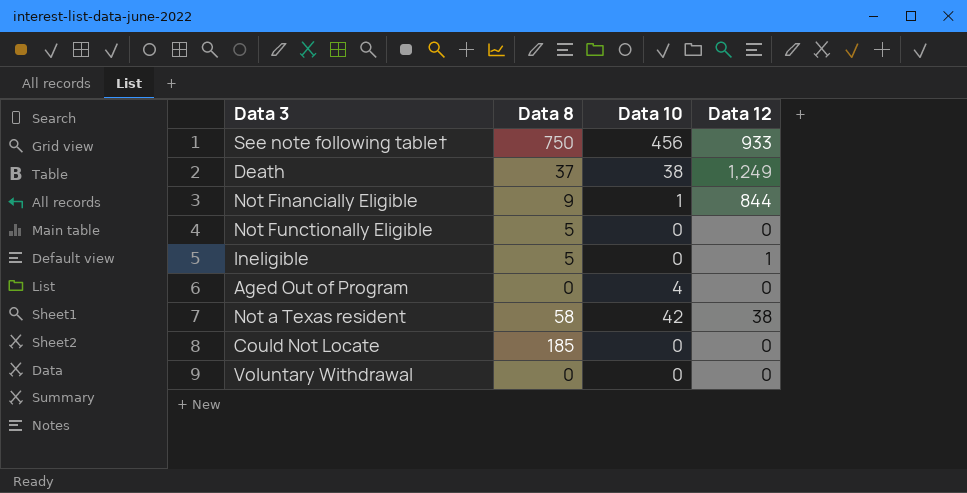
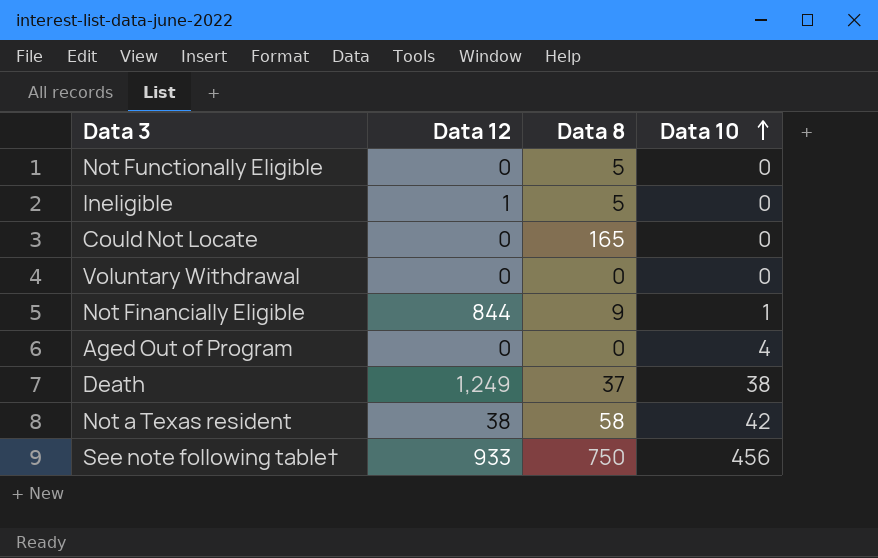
row order: none -> Data 10 ascending
column Data 12 | position: 4 -> 2
Could Not Locate | Data 8: 185 -> 165

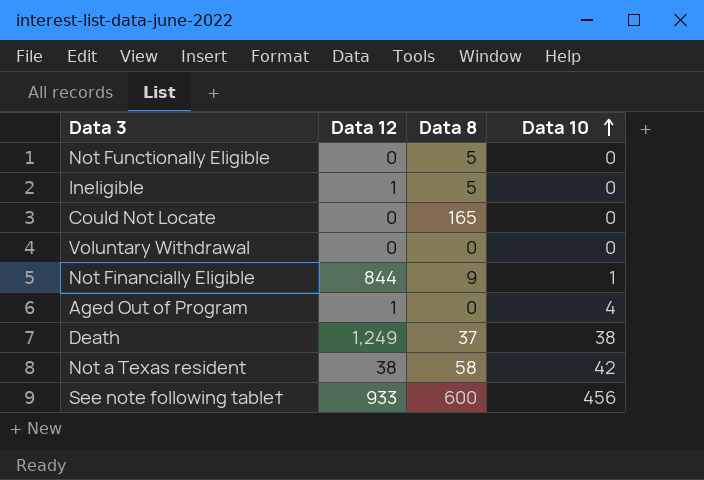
Aged Out of Program | Data 12: 0 -> 1
See note following table† | Data 8: 750 -> 600

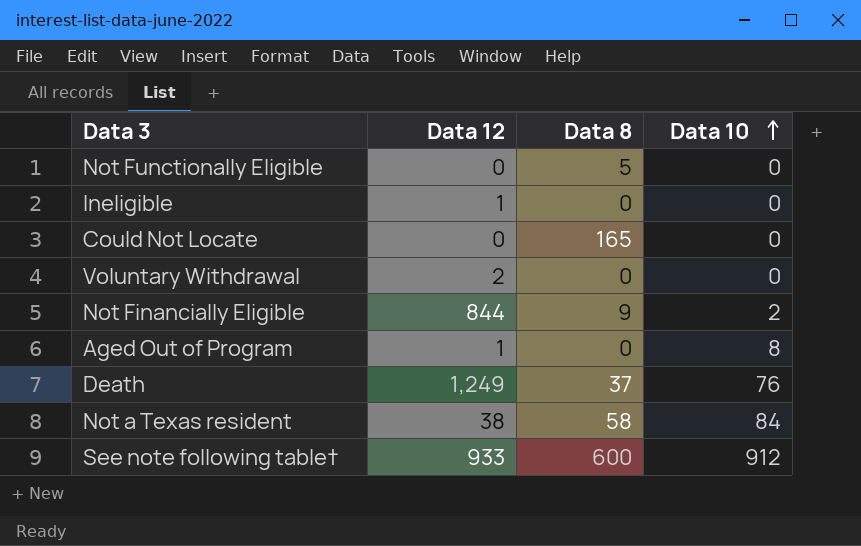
Ineligible | Data 8: 5 -> 0
Voluntary Withdrawal | Data 12: 0 -> 2
Not Financially Eligible | Data 10: 1 -> 2
Aged Out of Program | Data 10: 4 -> 8
Death | Data 10: 38 -> 76
Not a Texas resident | Data 10: 42 -> 84
See note following table† | Data 10: 456 -> 912

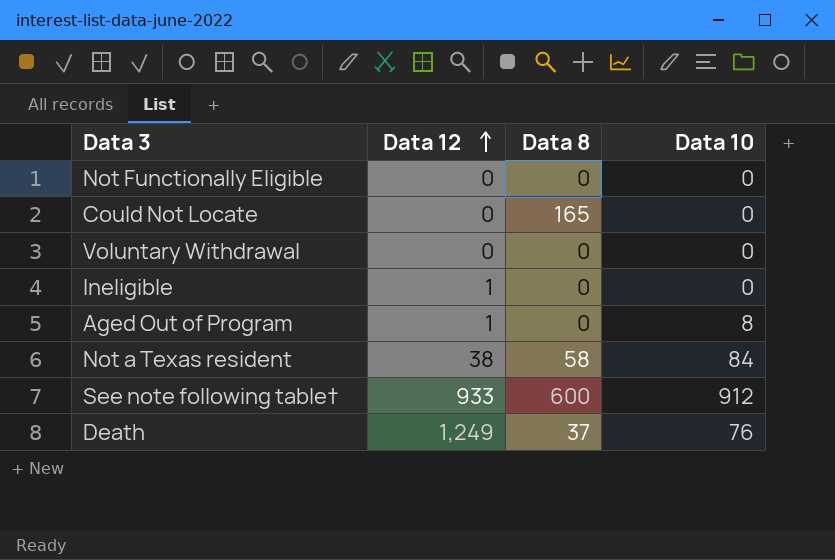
row order: Data 10 ascending -> Data 12 ascending
row Not Financially Eligible: 844 | 9 | 2 -> none
Not Functionally Eligible | Data 8: 5 -> 0
Voluntary Withdrawal | Data 12: 2 -> 0

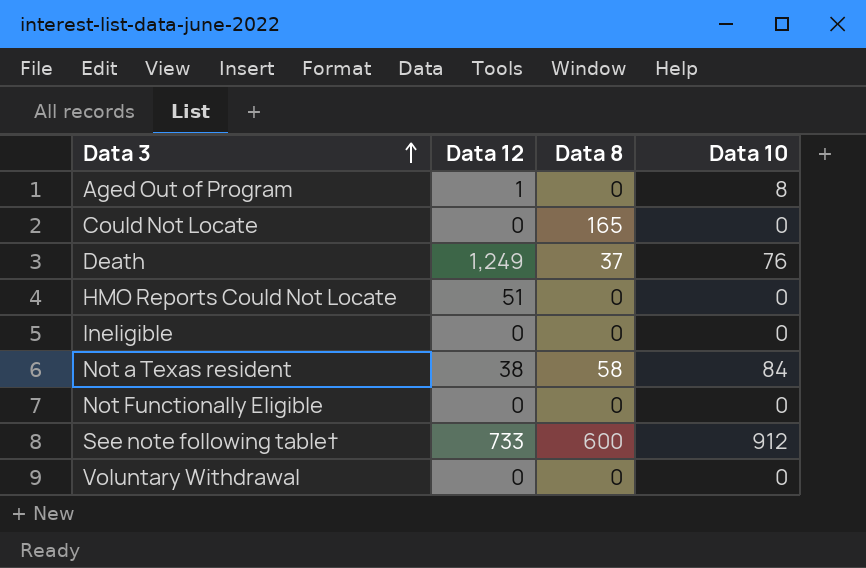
row order: Data 12 ascending -> Data 3 ascending
row HMO Reports Could Not Locate: none -> 51 | 0 | 0
Ineligible | Data 12: 1 -> 0
See note following table† | Data 12: 933 -> 733

